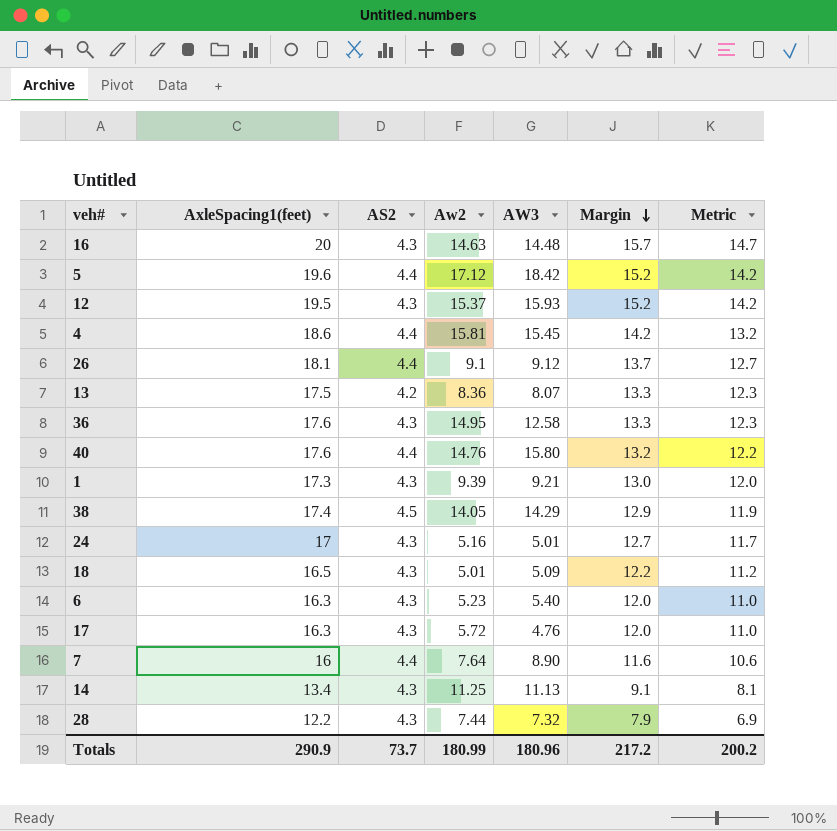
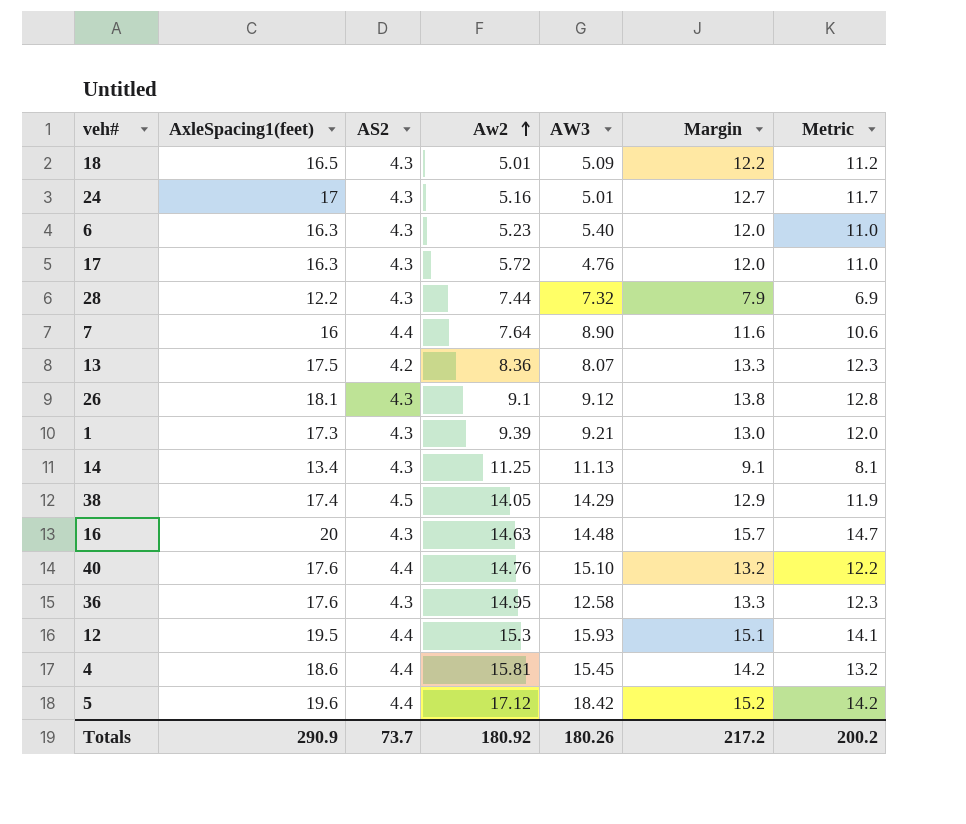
row order: Margin descending -> Aw2 ascending
26 | AS2: 4.4 -> 4.3
26 | Margin: 13.7 -> 13.8
26 | Metric: 12.7 -> 12.8
40 | AW3: 15.80 -> 15.10
12 | AS2: 4.3 -> 4.4
12 | Aw2: 15.37 -> 15.3
12 | Margin: 15.2 -> 15.1
12 | Metric: 14.2 -> 14.1
Totals | Aw2: 180.99 -> 180.92
Totals | AW3: 180.96 -> 180.26

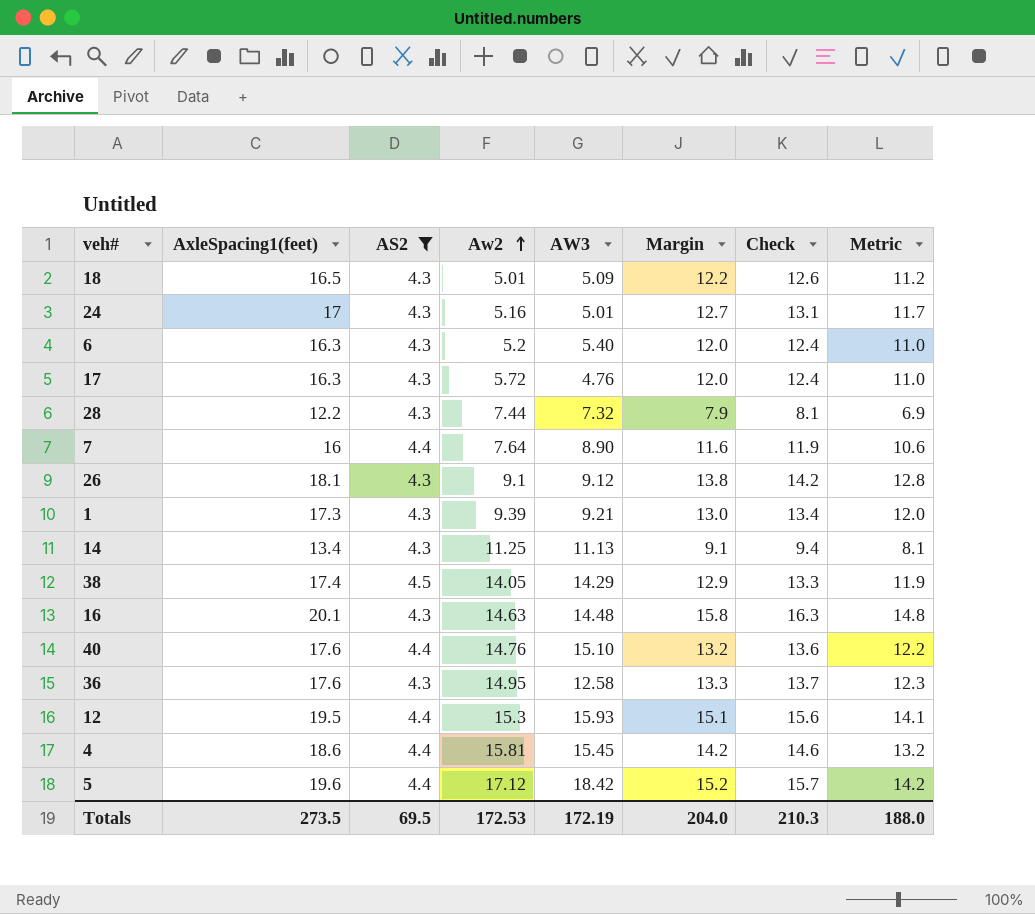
filter: none -> AS2 != 4.2
column Check | formula: none -> [Margin] * 1.03
6 | Aw2: 5.23 -> 5.2
16 | AxleSpacing1(feet): 20 -> 20.1
16 | Margin: 15.7 -> 15.8
16 | Metric: 14.7 -> 14.8
Totals | AxleSpacing1(feet): 290.9 -> 273.5
Totals | AS2: 73.7 -> 69.5
Totals | Aw2: 180.92 -> 172.53
Totals | AW3: 180.26 -> 172.19
Totals | Margin: 217.2 -> 204.0
Totals | Metric: 200.2 -> 188.0

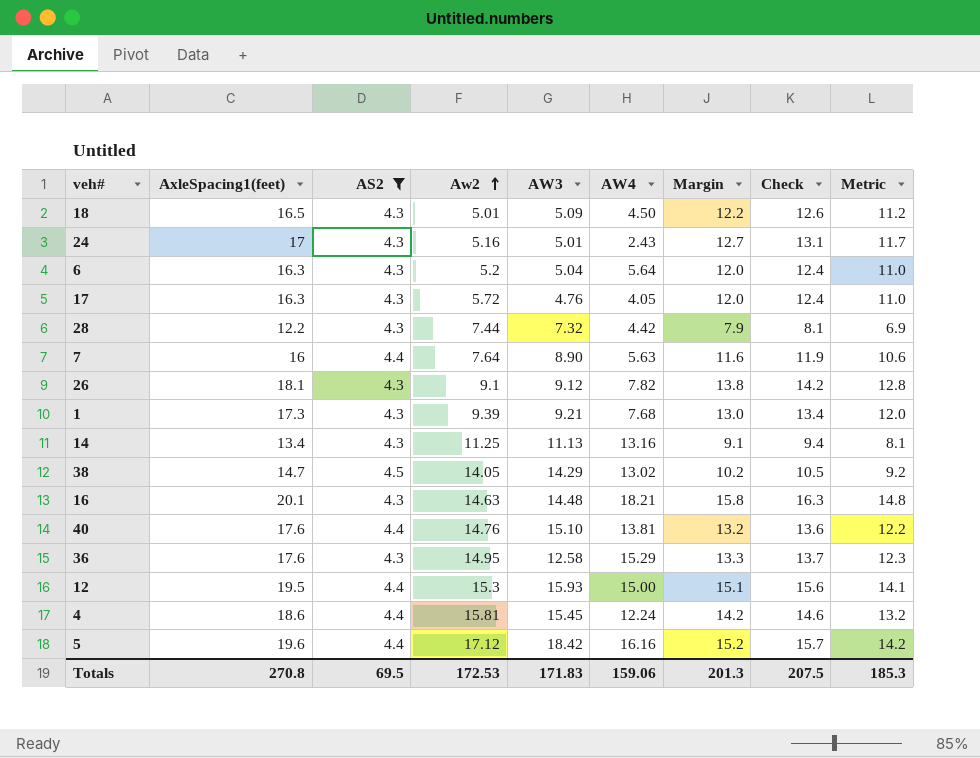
column AW4 | position: none -> 6
6 | AW3: 5.40 -> 5.04
38 | AxleSpacing1(feet): 17.4 -> 14.7
38 | Margin: 12.9 -> 10.2
38 | Check: 13.3 -> 10.5
38 | Metric: 11.9 -> 9.2
Totals | AxleSpacing1(feet): 273.5 -> 270.8
Totals | AW3: 172.19 -> 171.83
Totals | Margin: 204.0 -> 201.3
Totals | Check: 210.3 -> 207.5
Totals | Metric: 188.0 -> 185.3

